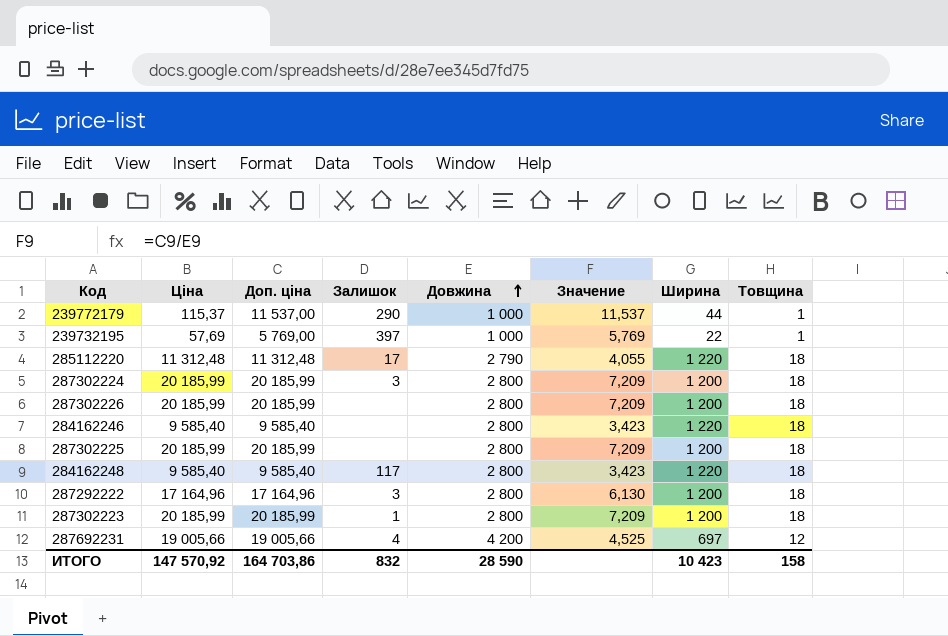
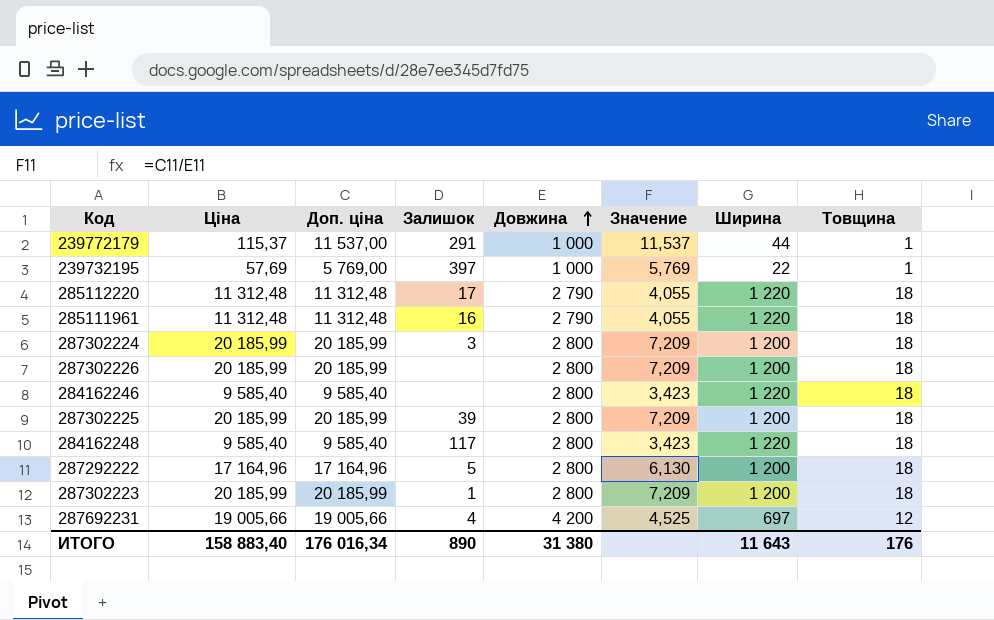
239772179 | Залишок: 290 -> 291
row 285111961: none -> 11 312,48 | 11 312,48 | 16 | 2 790 | 4,055 | 1 220 | 18
287302225 | Залишок: none -> 39
287292222 | Залишок: 3 -> 5
ИТОГО | Ціна: 147 570,92 -> 158 883,40
ИТОГО | Доп. ціна: 164 703,86 -> 176 016,34
ИТОГО | Залишок: 832 -> 890
ИТОГО | Довжина: 28 590 -> 31 380
ИТОГО | Ширина: 10 423 -> 11 643
ИТОГО | Товщина: 158 -> 176

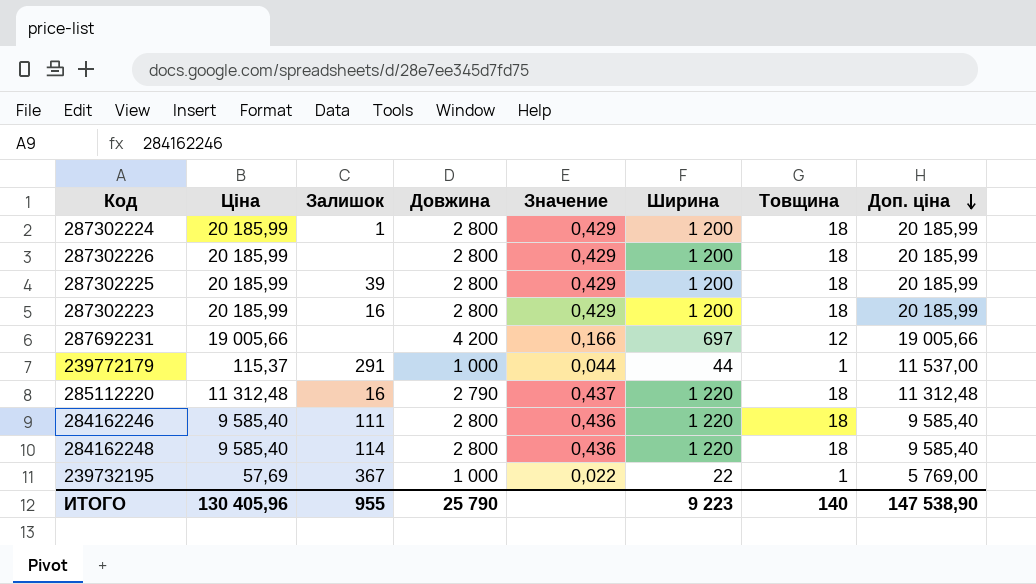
row order: Довжина ascending -> Доп. ціна descending
column Значение | formula: [Доп. ціна] / [Довжина] -> [Ширина] / [Довжина]
column Доп. ціна | position: 3 -> 8
row 285111961: 11 312,48 | 11 312,48 | 16 | 2 790 | 4,055 | 1 220 | 18 -> none
row 287292222: 17 164,96 | 17 164,96 | 5 | 2 800 | 6,130 | 1 200 | 18 -> none
287302224 | Залишок: 3 -> 1
287302223 | Залишок: 1 -> 16
287692231 | Залишок: 4 -> none
285112220 | Залишок: 17 -> 16
284162246 | Залишок: none -> 111
284162248 | Залишок: 117 -> 114
239732195 | Залишок: 397 -> 367
ИТОГО | Ціна: 158 883,40 -> 130 405,96
ИТОГО | Залишок: 890 -> 955
ИТОГО | Довжина: 31 380 -> 25 790
ИТОГО | Ширина: 11 643 -> 9 223
ИТОГО | Товщина: 176 -> 140
ИТОГО | Доп. ціна: 176 016,34 -> 147 538,90

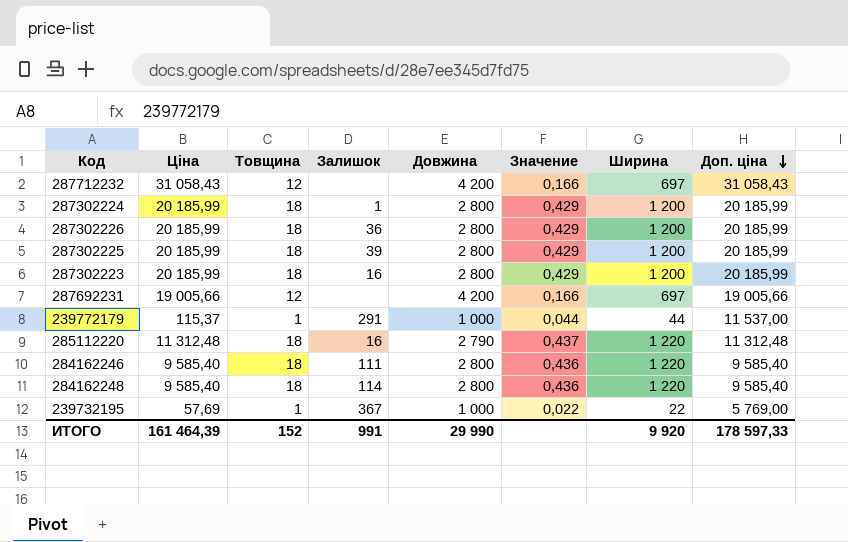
column Товщина | position: 7 -> 3
row 287712232: none -> 31 058,43 | 12 | none | 4 200 | 0,166 | 697 | 31 058,43
287302226 | Залишок: none -> 36
ИТОГО | Ціна: 130 405,96 -> 161 464,39
ИТОГО | Товщина: 140 -> 152
ИТОГО | Залишок: 955 -> 991
ИТОГО | Довжина: 25 790 -> 29 990
ИТОГО | Ширина: 9 223 -> 9 920
ИТОГО | Доп. ціна: 147 538,90 -> 178 597,33

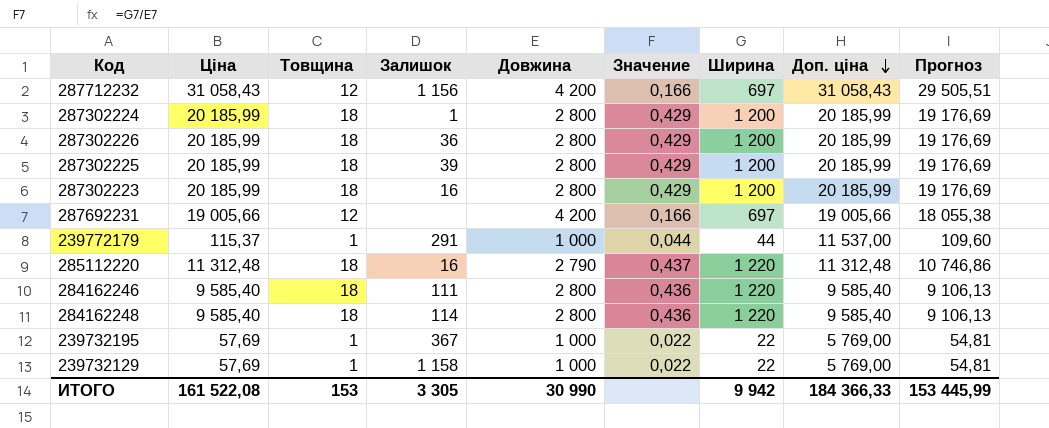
column Прогноз | formula: none -> [Ціна] * 0,95
287712232 | Залишок: none -> 1 156
row 239732129: none -> 57,69 | 1 | 1 158 | 1 000 | 0,022 | 22 | 5 769,00 | 54,81
ИТОГО | Ціна: 161 464,39 -> 161 522,08
ИТОГО | Товщина: 152 -> 153
ИТОГО | Залишок: 991 -> 3 305
ИТОГО | Довжина: 29 990 -> 30 990
ИТОГО | Ширина: 9 920 -> 9 942
ИТОГО | Доп. ціна: 178 597,33 -> 184 366,33

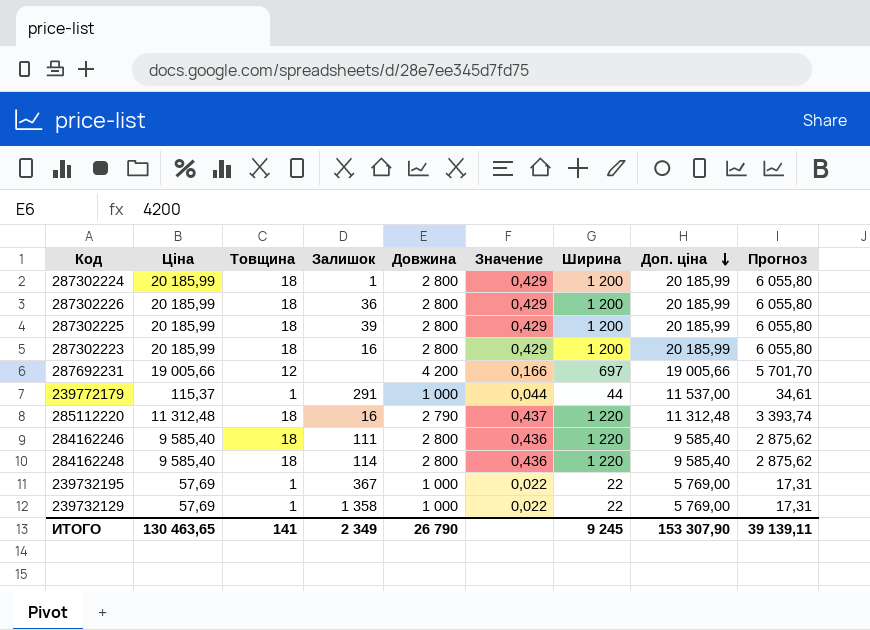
column Прогноз | formula: [Ціна] * 0,95 -> [Ціна] * 0,3
row 287712232: 31 058,43 | 12 | 1 156 | 4 200 | 0,166 | 697 | 31 058,43 | 29 505,51 -> none
239732129 | Залишок: 1 158 -> 1 358
ИТОГО | Ціна: 161 522,08 -> 130 463,65
ИТОГО | Товщина: 153 -> 141
ИТОГО | Залишок: 3 305 -> 2 349
ИТОГО | Довжина: 30 990 -> 26 790
ИТОГО | Ширина: 9 942 -> 9 245
ИТОГО | Доп. ціна: 184 366,33 -> 153 307,90
ИТОГО | Прогноз: 153 445,99 -> 39 139,11

